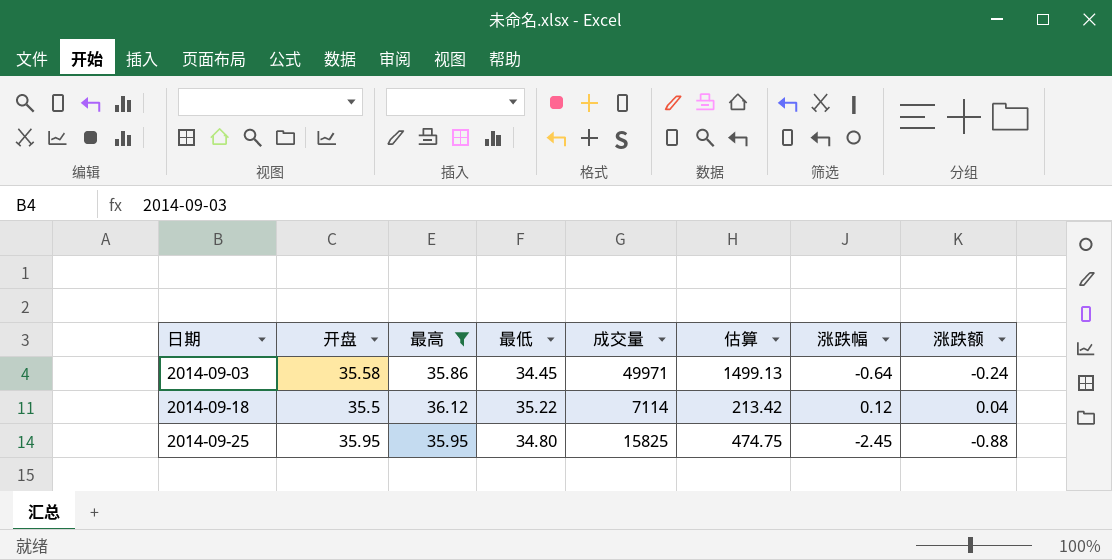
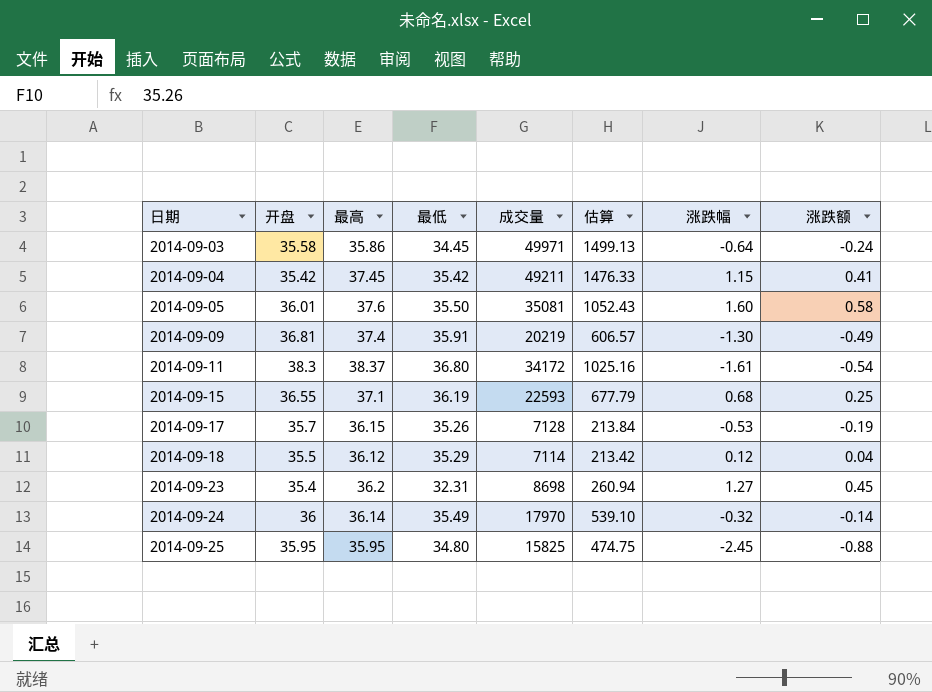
filter: 最高 <= 36.12 -> none
2014-09-18 | 最低: 35.22 -> 35.29

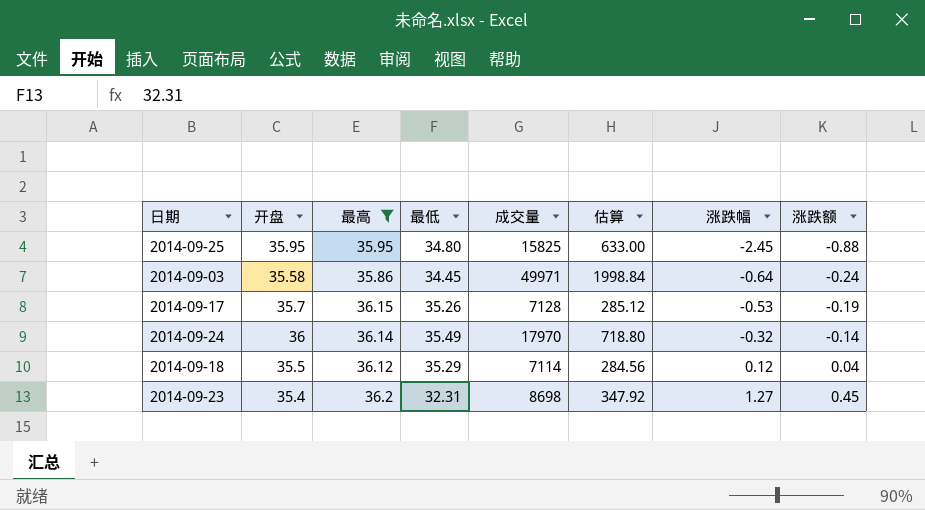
filter: none -> 最高 <= 36.2
row order: 日期 ascending -> 涨跌幅 ascending
column 估算 | formula: [成交量] * 0.03 -> [成交量] * 0.04

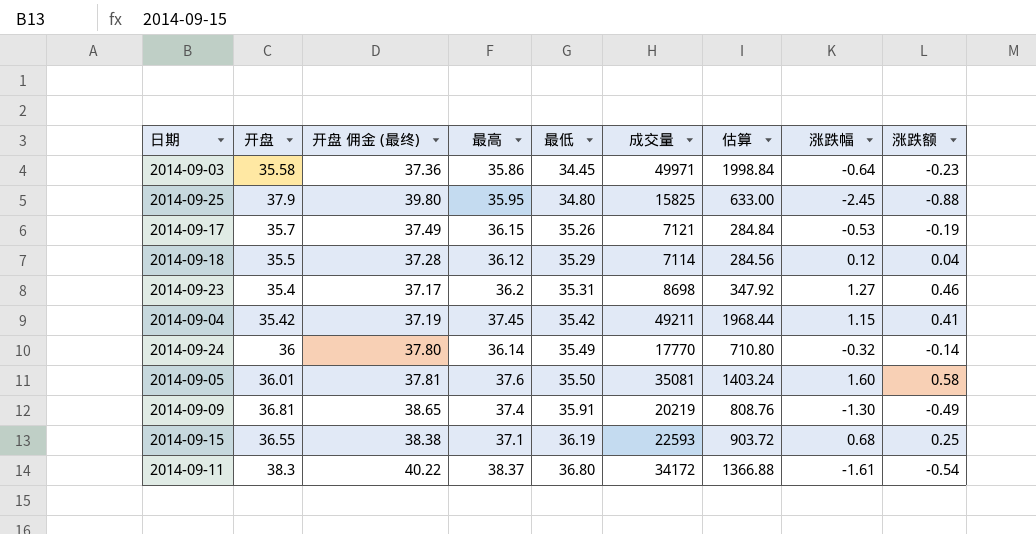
filter: 最高 <= 36.2 -> none
row order: 涨跌幅 ascending -> 最低 ascending
column 开盘 佣金 (最终) | formula: none -> [开盘] * 1.05
2014-09-03 | 涨跌额: -0.24 -> -0.23
2014-09-25 | 开盘: 35.95 -> 37.9
2014-09-17 | 成交量: 7128 -> 7121
2014-09-17 | 估算: 285.12 -> 284.84
2014-09-23 | 最低: 32.31 -> 35.31
2014-09-23 | 涨跌额: 0.45 -> 0.46
2014-09-24 | 成交量: 17970 -> 17770
2014-09-24 | 估算: 718.80 -> 710.80

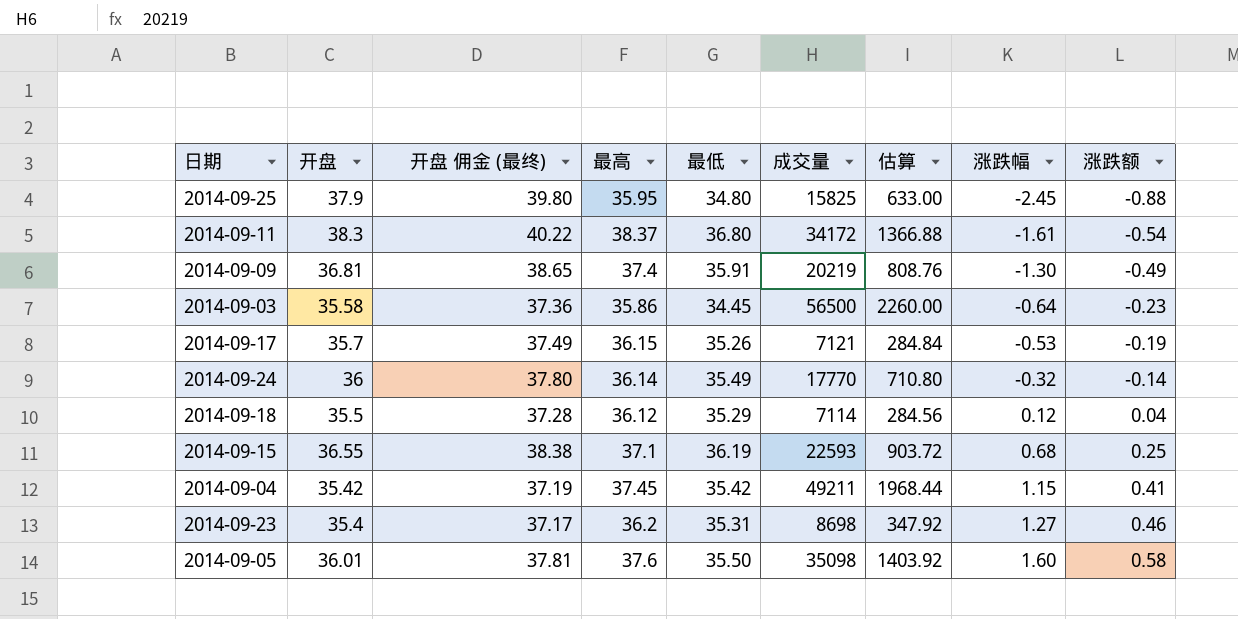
row order: 最低 ascending -> 涨跌幅 ascending
2014-09-03 | 成交量: 49971 -> 56500
2014-09-03 | 估算: 1998.84 -> 2260.00
2014-09-05 | 成交量: 35081 -> 35098
2014-09-05 | 估算: 1403.24 -> 1403.92

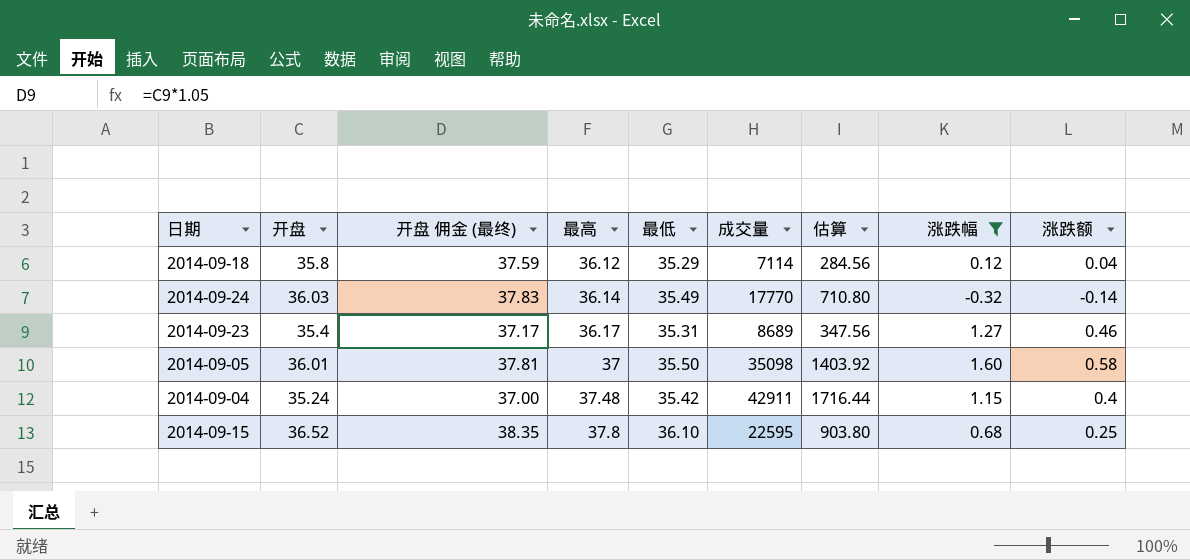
filter: none -> 涨跌幅 >= -0.32
row order: 涨跌幅 ascending -> 最高 ascending
2014-09-18 | 开盘: 35.5 -> 35.8
2014-09-18 | 开盘 佣金 (最终): 37.28 -> 37.59
2014-09-24 | 开盘: 36 -> 36.03
2014-09-24 | 开盘 佣金 (最终): 37.80 -> 37.83
2014-09-23 | 最高: 36.2 -> 36.17
2014-09-23 | 成交量: 8698 -> 8689
2014-09-23 | 估算: 347.92 -> 347.56
2014-09-05 | 最高: 37.6 -> 37
2014-09-04 | 开盘: 35.42 -> 35.24
2014-09-04 | 开盘 佣金 (最终): 37.19 -> 37.00
2014-09-04 | 最高: 37.45 -> 37.48
2014-09-04 | 成交量: 49211 -> 42911
2014-09-04 | 估算: 1968.44 -> 1716.44
2014-09-04 | 涨跌额: 0.41 -> 0.4
2014-09-15 | 开盘: 36.55 -> 36.52
2014-09-15 | 开盘 佣金 (最终): 38.38 -> 38.35
2014-09-15 | 最高: 37.1 -> 37.8
2014-09-15 | 最低: 36.19 -> 36.10
2014-09-15 | 成交量: 22593 -> 22595
2014-09-15 | 估算: 903.72 -> 903.80

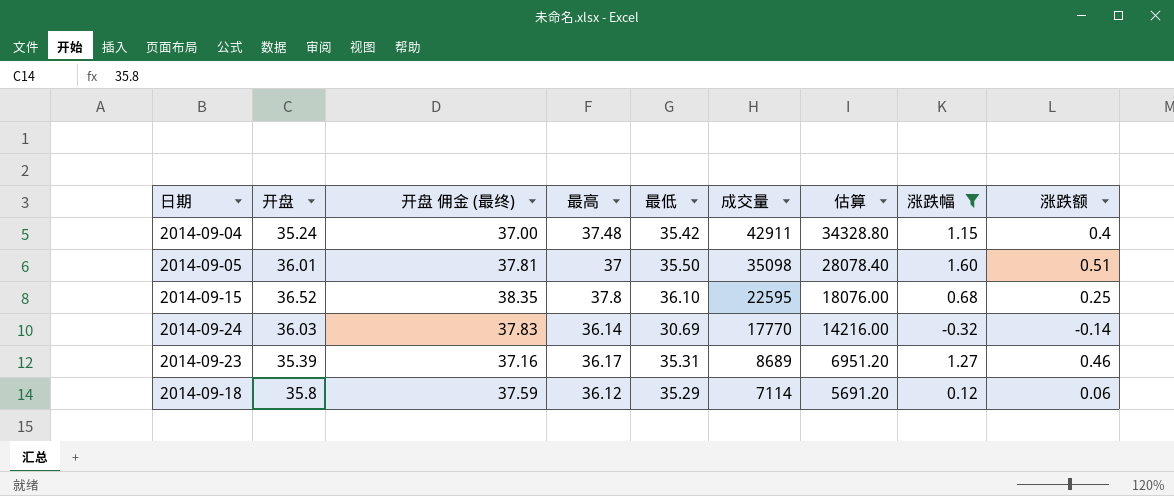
row order: 最高 ascending -> 成交量 descending
column 估算 | formula: [成交量] * 0.04 -> [成交量] * 0.8
2014-09-05 | 涨跌额: 0.58 -> 0.51
2014-09-24 | 最低: 35.49 -> 30.69
2014-09-23 | 开盘: 35.4 -> 35.39
2014-09-23 | 开盘 佣金 (最终): 37.17 -> 37.16
2014-09-18 | 涨跌额: 0.04 -> 0.06

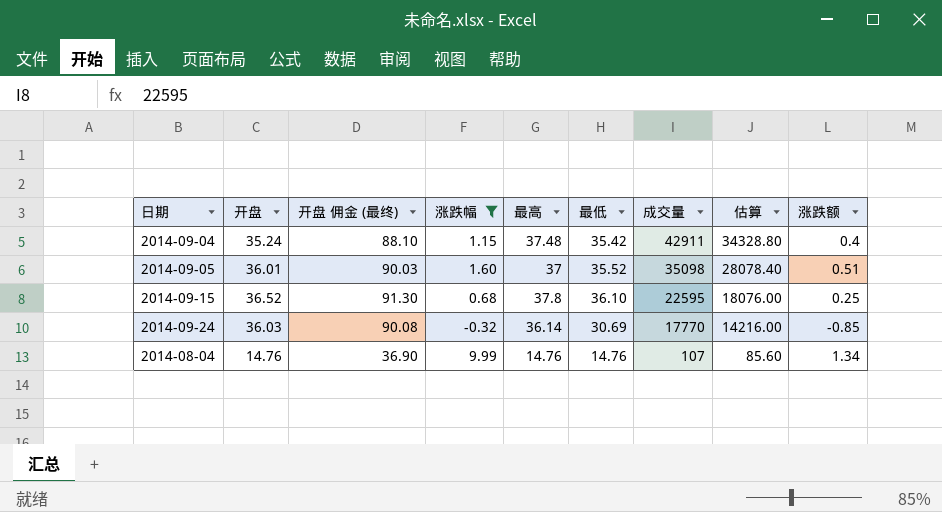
column 开盘 佣金 (最终) | formula: [开盘] * 1.05 -> [开盘] * 2.5
column 涨跌幅 | position: 8 -> 4
row 2014-09-23: 35.39 | 37.16 | 36.17 | 35.31 | 8689 | 6951.20 | 1.27 | 0.46 -> none
row 2014-09-18: 35.8 | 37.59 | 36.12 | 35.29 | 7114 | 5691.20 | 0.12 | 0.06 -> none
2014-09-05 | 最低: 35.50 -> 35.52
2014-09-24 | 涨跌额: -0.14 -> -0.85
row 2014-08-04: none -> 14.76 | 36.90 | 9.99 | 14.76 | 14.76 | 107 | 85.60 | 1.34

